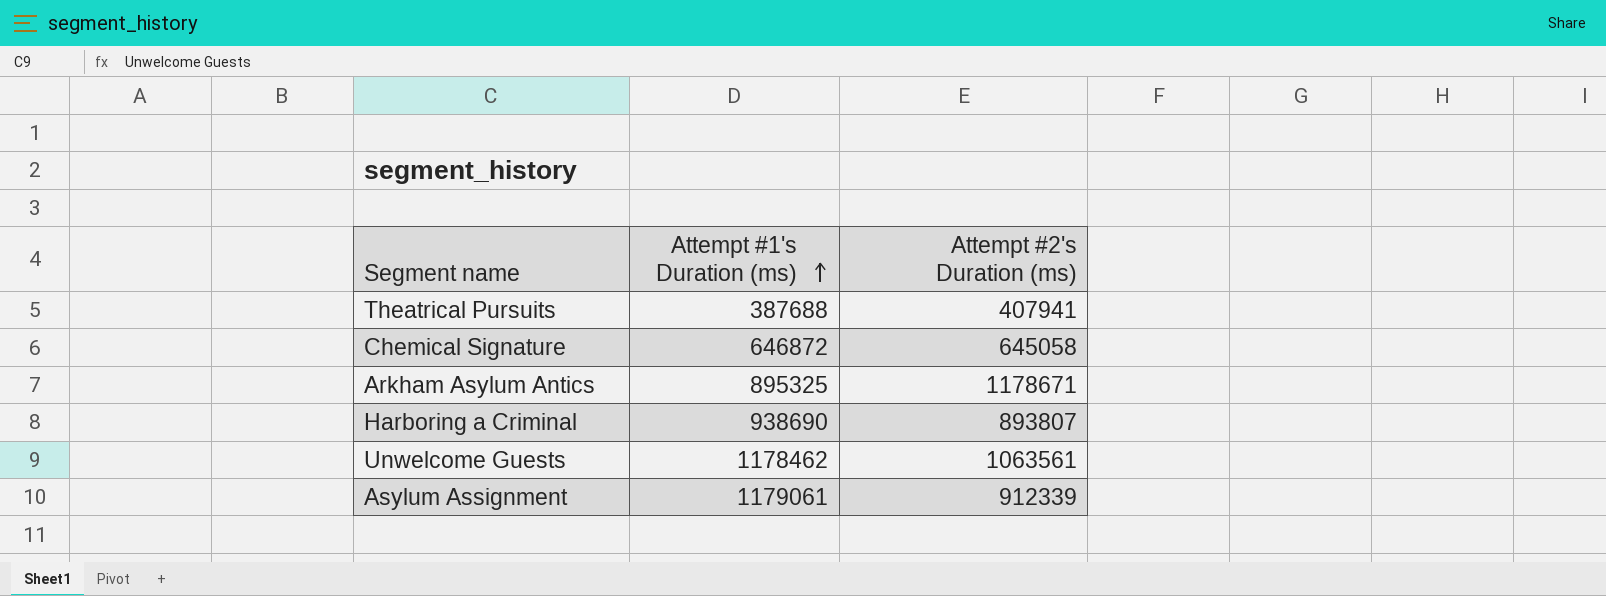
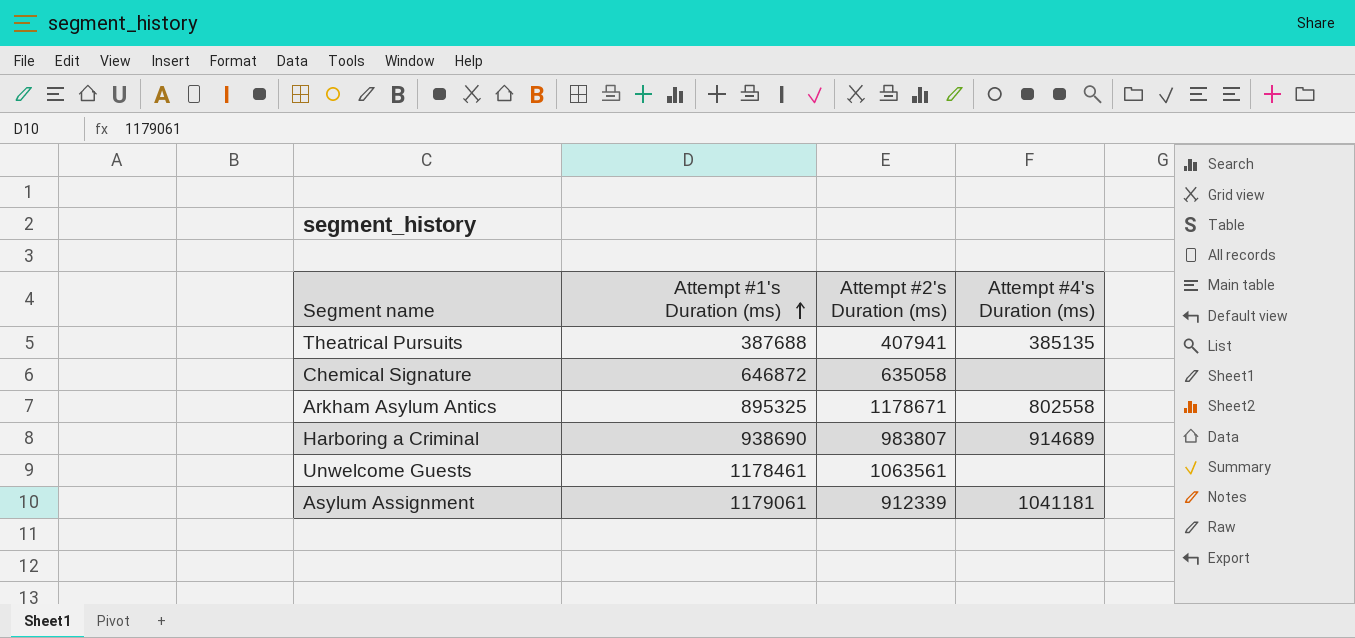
column Attempt #4's Duration (ms) | position: none -> 4
Chemical Signature | Attempt #2's Duration (ms): 645058 -> 635058
Harboring a Criminal | Attempt #2's Duration (ms): 893807 -> 983807
Unwelcome Guests | Attempt #1's Duration (ms): 1178462 -> 1178461

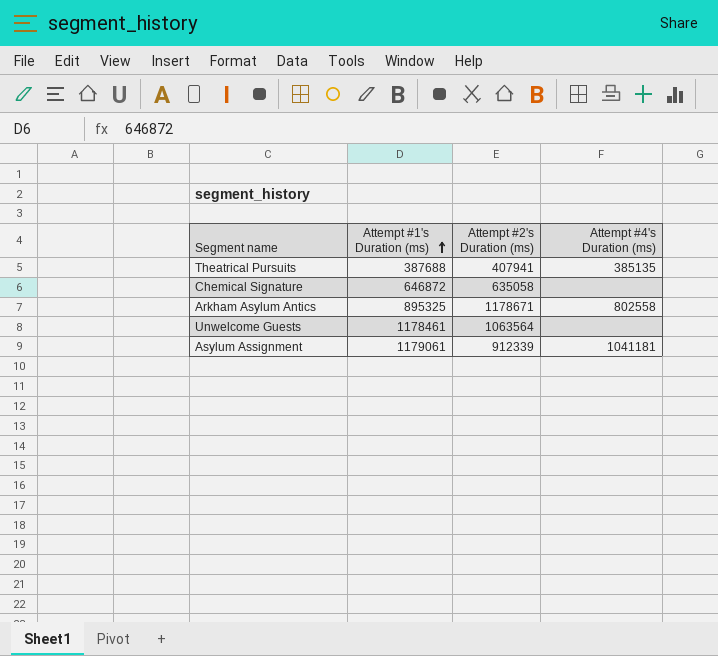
row Harboring a Criminal: 938690 | 983807 | 914689 -> none
Unwelcome Guests | Attempt #2's Duration (ms): 1063561 -> 1063564

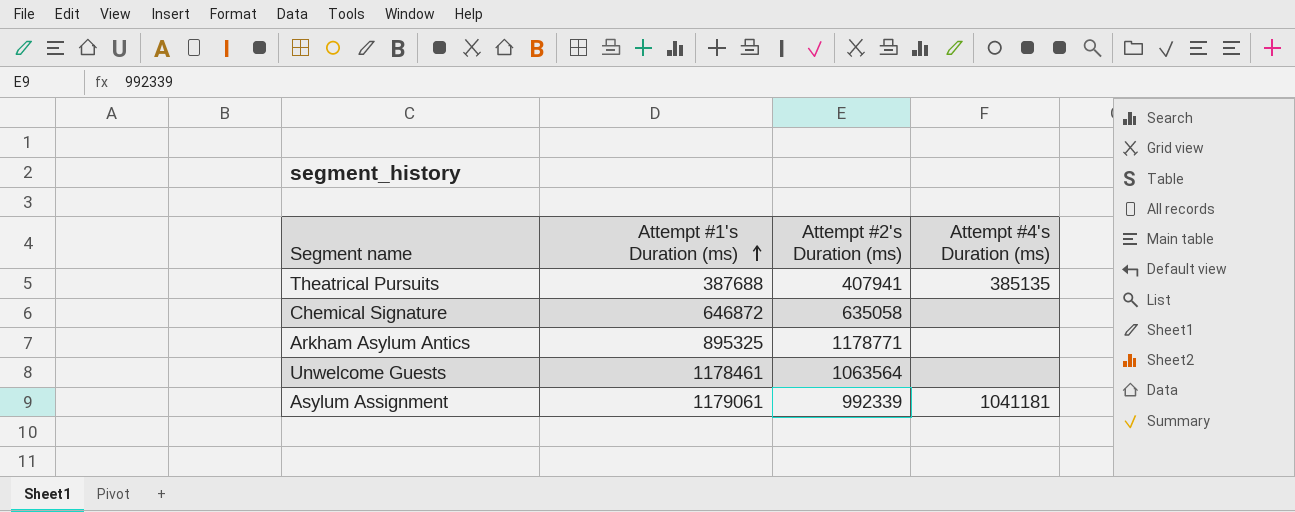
Arkham Asylum Antics | Attempt #2's Duration (ms): 1178671 -> 1178771
Arkham Asylum Antics | Attempt #4's Duration (ms): 802558 -> none
Asylum Assignment | Attempt #2's Duration (ms): 912339 -> 992339

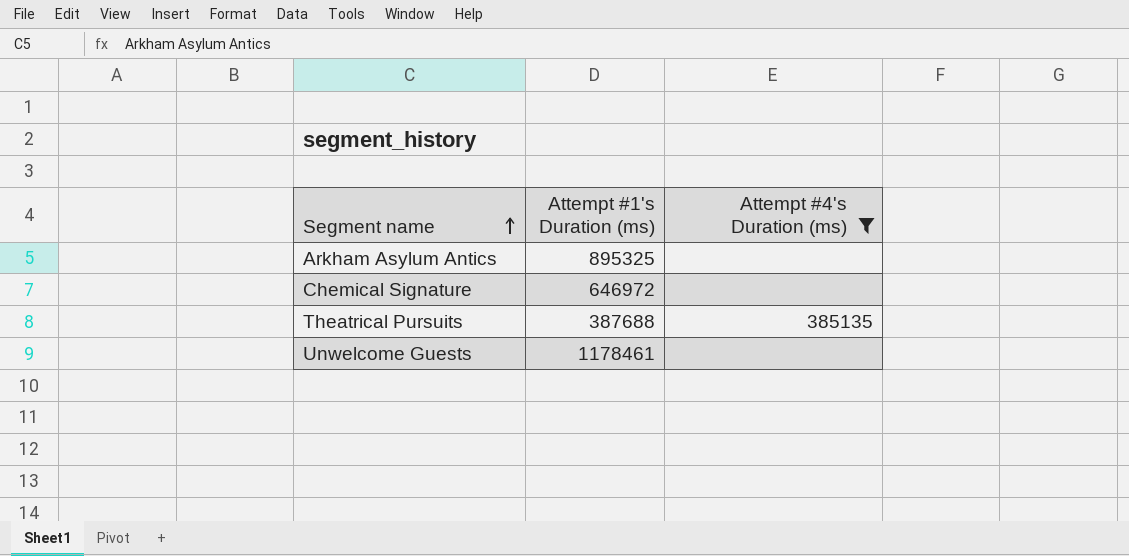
filter: none -> Attempt #4's Duration (ms) != 1041181
row order: Attempt #1's Duration (ms) ascending -> Segment name ascending
column Attempt #2's Duration (ms) | position: 3 -> none
Chemical Signature | Attempt #1's Duration (ms): 646872 -> 646972

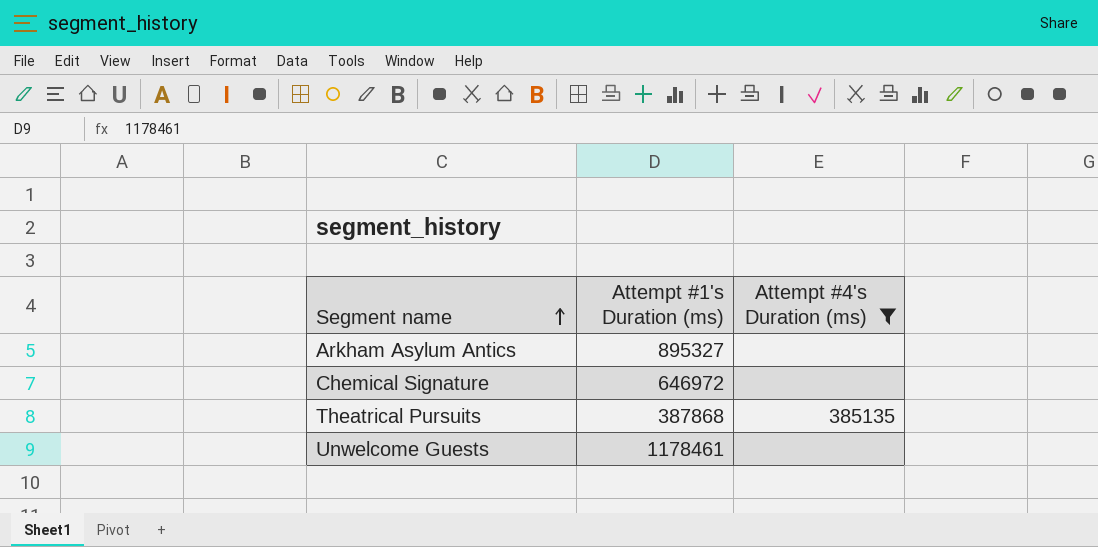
Arkham Asylum Antics | Attempt #1's Duration (ms): 895325 -> 895327
Theatrical Pursuits | Attempt #1's Duration (ms): 387688 -> 387868

